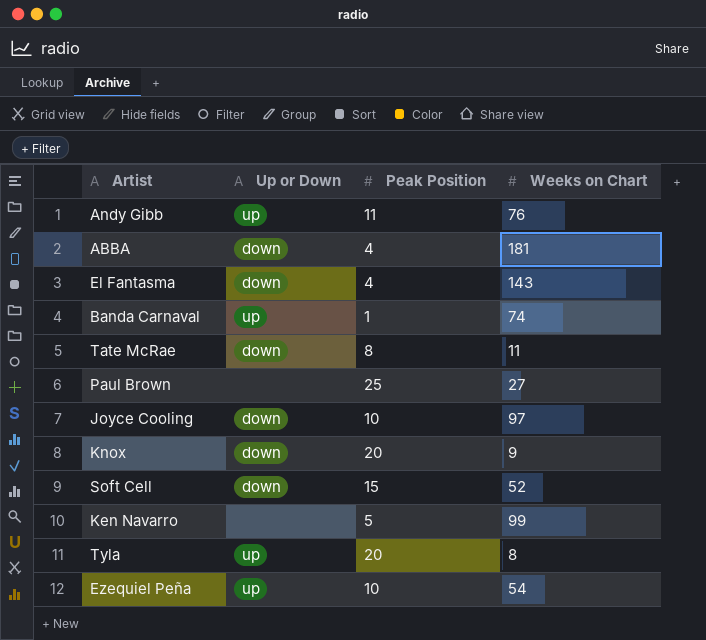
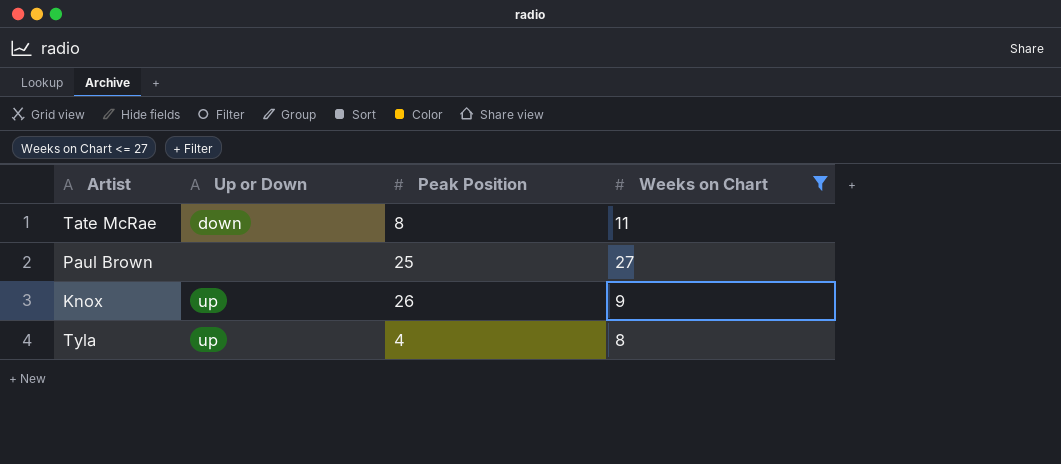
filter: none -> Weeks on Chart <= 27
Knox | Up or Down: down -> up
Knox | Peak Position: 20 -> 26
Tyla | Peak Position: 20 -> 4

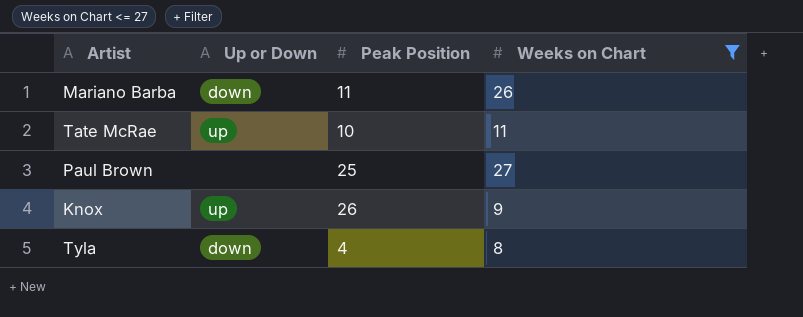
row Mariano Barba: none -> down | 11 | 26
Tate McRae | Up or Down: down -> up
Tate McRae | Peak Position: 8 -> 10
Tyla | Up or Down: up -> down

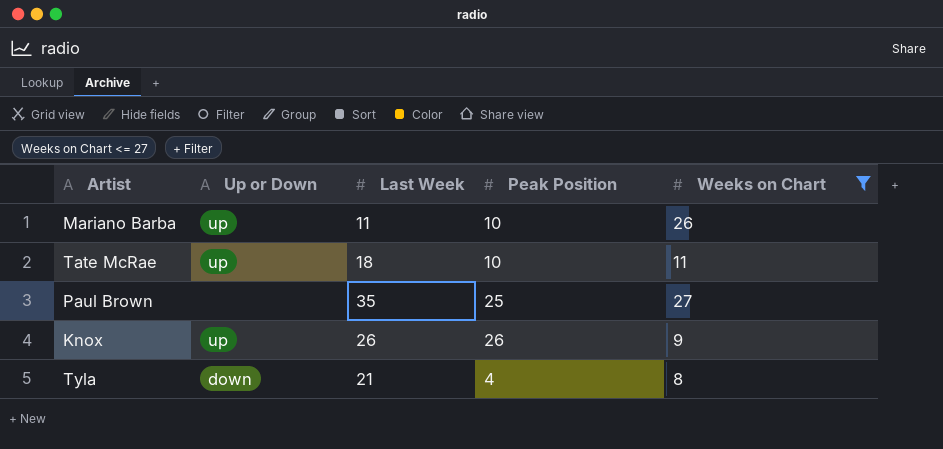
column Last Week | position: none -> 3
Mariano Barba | Up or Down: down -> up
Mariano Barba | Peak Position: 11 -> 10

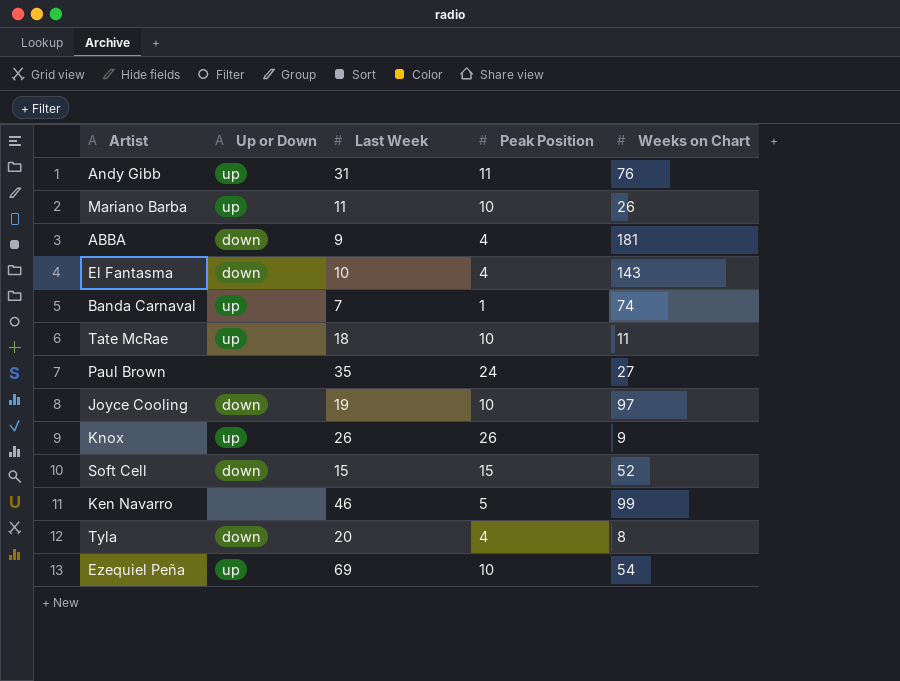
filter: Weeks on Chart <= 27 -> none
Paul Brown | Peak Position: 25 -> 24
Tyla | Last Week: 21 -> 20

